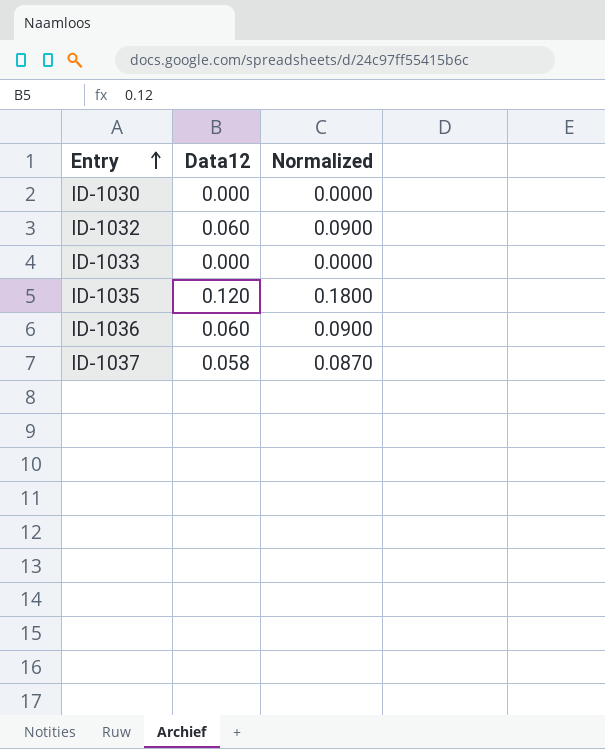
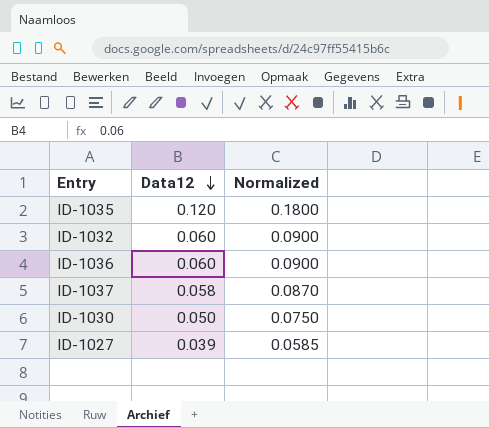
row order: Entry ascending -> Data12 descending
row ID-1033: 0.000 | 0.0000 -> none
ID-1030 | Data12: 0.000 -> 0.050
ID-1030 | Normalized: 0.0000 -> 0.0750
row ID-1027: none -> 0.039 | 0.0585

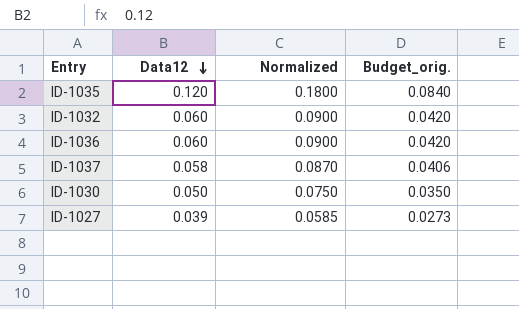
column Budget_orig. | formula: none -> [Data12] * 0.7

